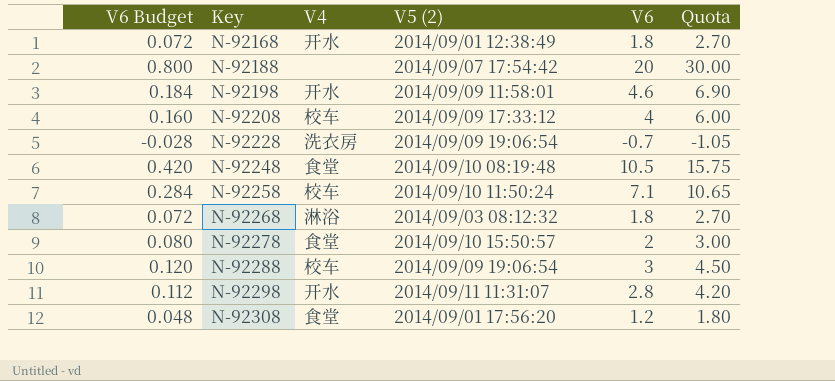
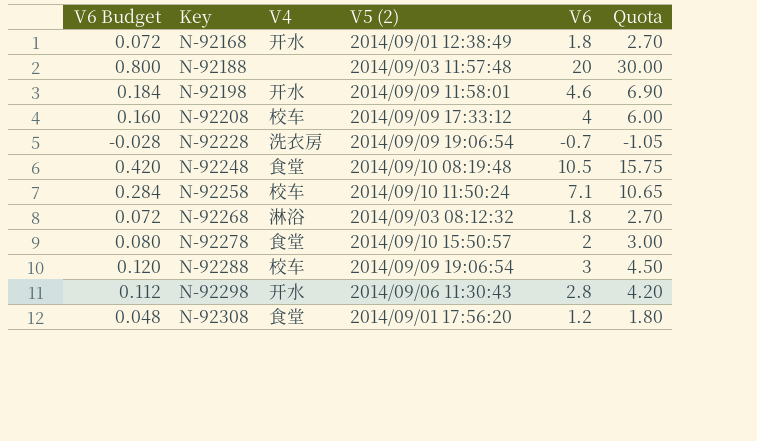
N-92188 | V5 (2): 2014/09/07 17:54:42 -> 2014/09/03 11:57:48
N-92298 | V5 (2): 2014/09/11 11:31:07 -> 2014/09/06 11:30:43

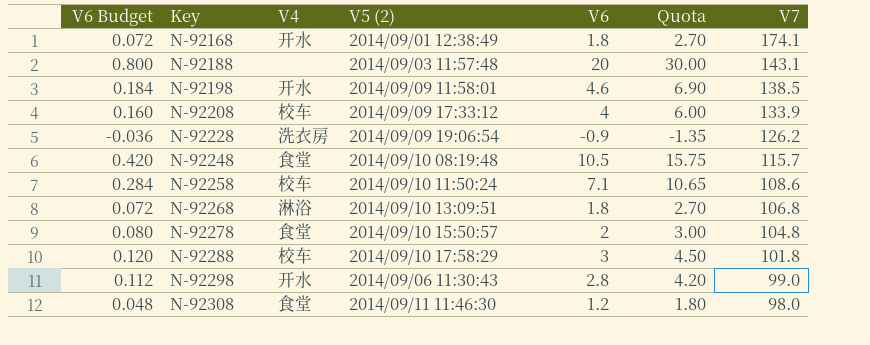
column V7 | position: none -> 7
N-92228 | V6 Budget: -0.028 -> -0.036
N-92228 | V6: -0.7 -> -0.9
N-92228 | Quota: -1.05 -> -1.35
N-92268 | V5 (2): 2014/09/03 08:12:32 -> 2014/09/10 13:09:51
N-92288 | V5 (2): 2014/09/09 19:06:54 -> 2014/09/10 17:58:29
N-92308 | V5 (2): 2014/09/01 17:56:20 -> 2014/09/11 11:46:30

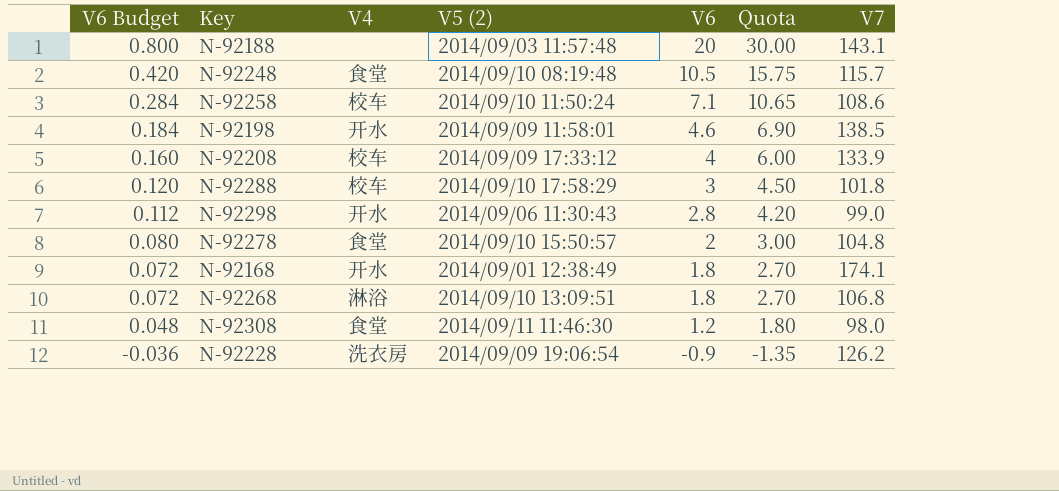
row order: Key ascending -> V6 Budget descending

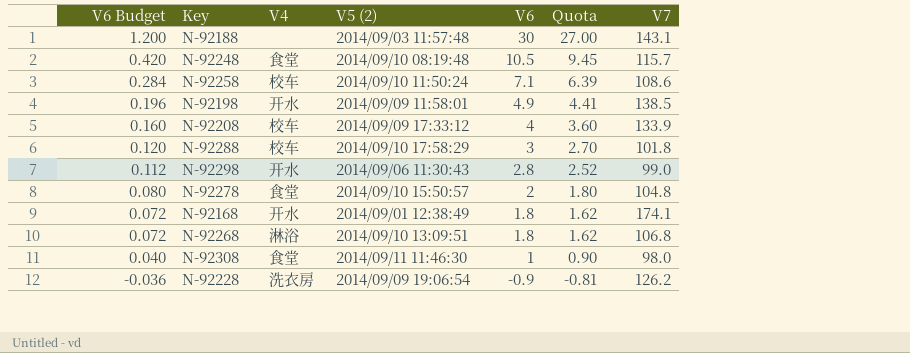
column Quota | formula: [V6] * 1.5 -> [V6] * 0.9
N-92188 | V6 Budget: 0.800 -> 1.200
N-92188 | V6: 20 -> 30
N-92198 | V6 Budget: 0.184 -> 0.196
N-92198 | V6: 4.6 -> 4.9
N-92308 | V6 Budget: 0.048 -> 0.040
N-92308 | V6: 1.2 -> 1

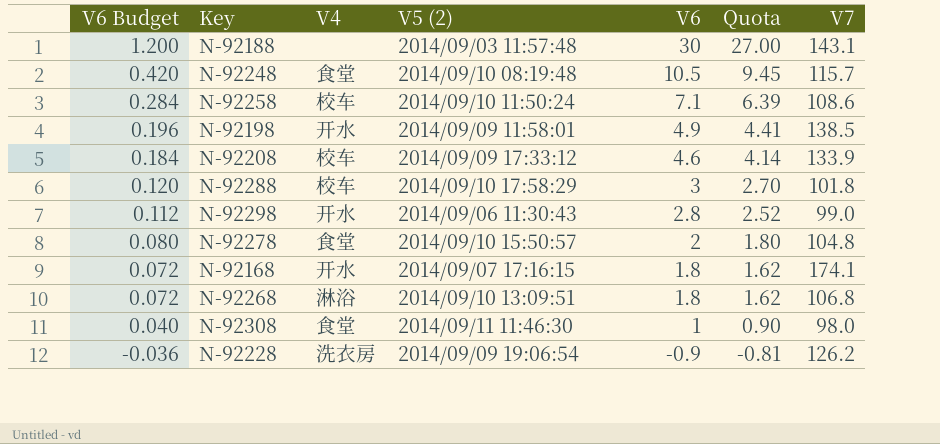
N-92208 | V6 Budget: 0.160 -> 0.184
N-92208 | V6: 4 -> 4.6
N-92208 | Quota: 3.60 -> 4.14
N-92168 | V5 (2): 2014/09/01 12:38:49 -> 2014/09/07 17:16:15

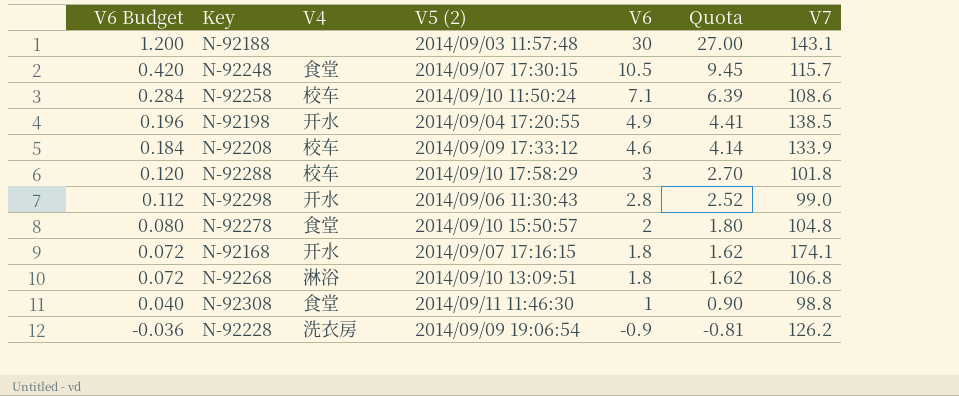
N-92248 | V5 (2): 2014/09/10 08:19:48 -> 2014/09/07 17:30:15
N-92198 | V5 (2): 2014/09/09 11:58:01 -> 2014/09/04 17:20:55
N-92308 | V7: 98.0 -> 98.8

